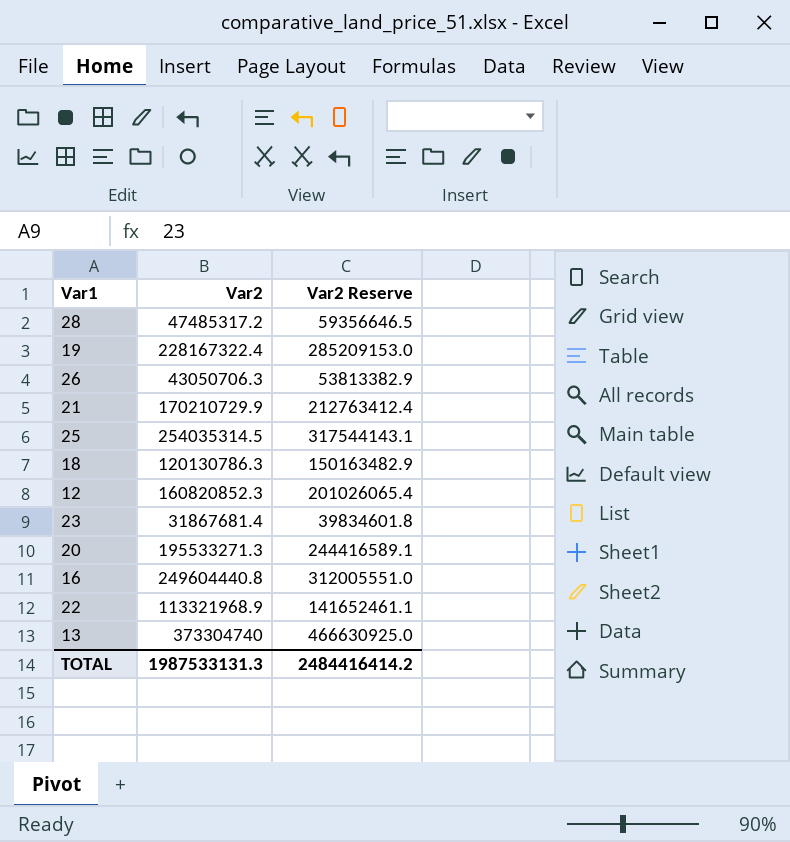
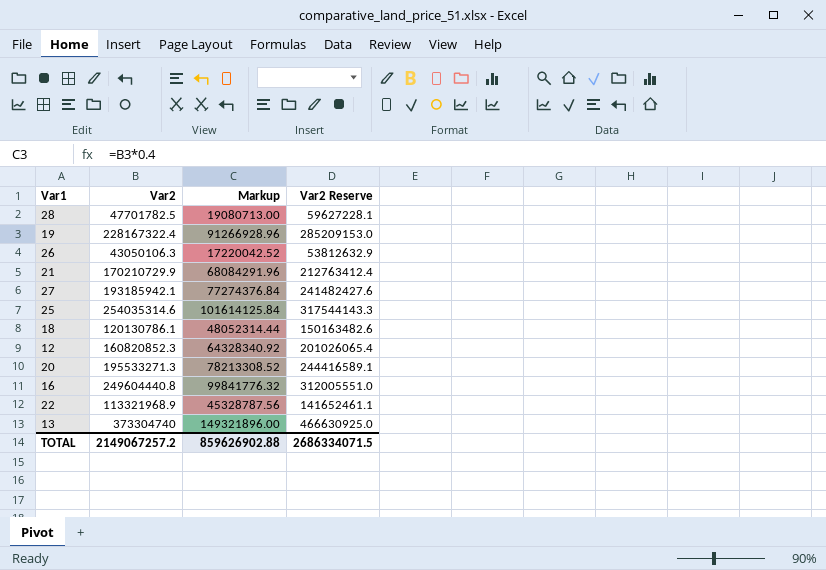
column Markup | formula: none -> [Var2] * 0.4
row 23: 31867681.4 | 39834601.8 -> none
28 | Var2: 47485317.2 -> 47701782.5
28 | Var2 Reserve: 59356646.5 -> 59627228.1
26 | Var2: 43050706.3 -> 43050106.3
26 | Var2 Reserve: 53813382.9 -> 53812632.9
row 27: none -> 193185942.1 | 77274376.84 | 241482427.6
25 | Var2: 254035314.5 -> 254035314.6
25 | Var2 Reserve: 317544143.1 -> 317544143.3
18 | Var2: 120130786.3 -> 120130786.1
18 | Var2 Reserve: 150163482.9 -> 150163482.6
TOTAL | Var2: 1987533131.3 -> 2149067257.2
TOTAL | Var2 Reserve: 2484416414.2 -> 2686334071.5

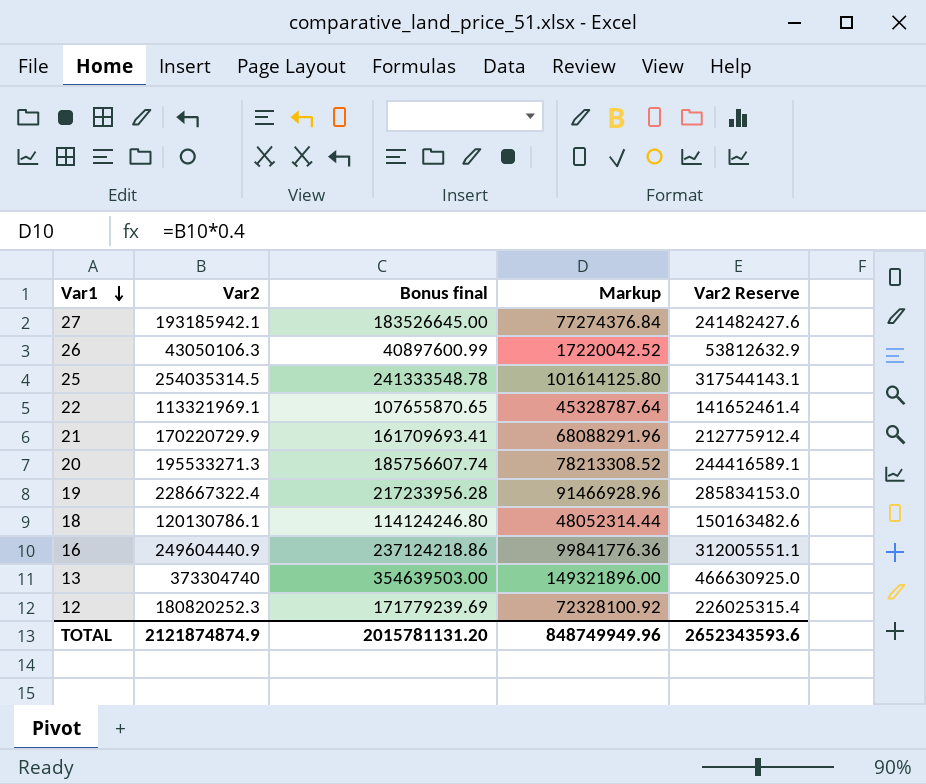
row order: none -> Var1 descending
column Bonus final | formula: none -> [Var2] * 0.95
row 28: 47701782.5 | 19080713.00 | 59627228.1 -> none
25 | Var2: 254035314.6 -> 254035314.5
25 | Markup: 101614125.84 -> 101614125.80
25 | Var2 Reserve: 317544143.3 -> 317544143.1
22 | Var2: 113321968.9 -> 113321969.1
22 | Markup: 45328787.56 -> 45328787.64
22 | Var2 Reserve: 141652461.1 -> 141652461.4
21 | Var2: 170210729.9 -> 170220729.9
21 | Markup: 68084291.96 -> 68088291.96
21 | Var2 Reserve: 212763412.4 -> 212775912.4
19 | Var2: 228167322.4 -> 228667322.4
19 | Markup: 91266928.96 -> 91466928.96
19 | Var2 Reserve: 285209153.0 -> 285834153.0
16 | Var2: 249604440.8 -> 249604440.9
16 | Markup: 99841776.32 -> 99841776.36
16 | Var2 Reserve: 312005551.0 -> 312005551.1
12 | Var2: 160820852.3 -> 180820252.3
12 | Markup: 64328340.92 -> 72328100.92
12 | Var2 Reserve: 201026065.4 -> 226025315.4
TOTAL | Var2: 2149067257.2 -> 2121874874.9
TOTAL | Markup: 859626902.88 -> 848749949.96
TOTAL | Var2 Reserve: 2686334071.5 -> 2652343593.6

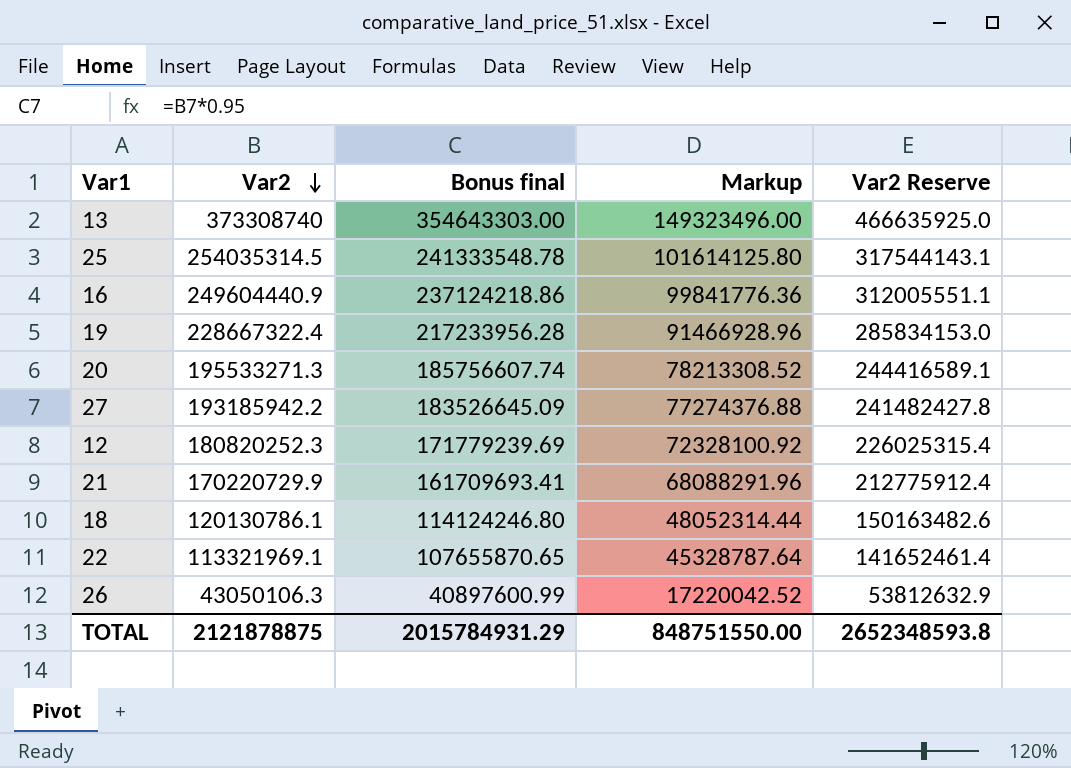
row order: Var1 descending -> Var2 descending
13 | Var2: 373304740 -> 373308740
13 | Bonus final: 354639503.00 -> 354643303.00
13 | Markup: 149321896.00 -> 149323496.00
13 | Var2 Reserve: 466630925.0 -> 466635925.0
27 | Var2: 193185942.1 -> 193185942.2
27 | Bonus final: 183526645.00 -> 183526645.09
27 | Markup: 77274376.84 -> 77274376.88
27 | Var2 Reserve: 241482427.6 -> 241482427.8
TOTAL | Var2: 2121874874.9 -> 2121878875
TOTAL | Bonus final: 2015781131.20 -> 2015784931.29
TOTAL | Markup: 848749949.96 -> 848751550.00
TOTAL | Var2 Reserve: 2652343593.6 -> 2652348593.8

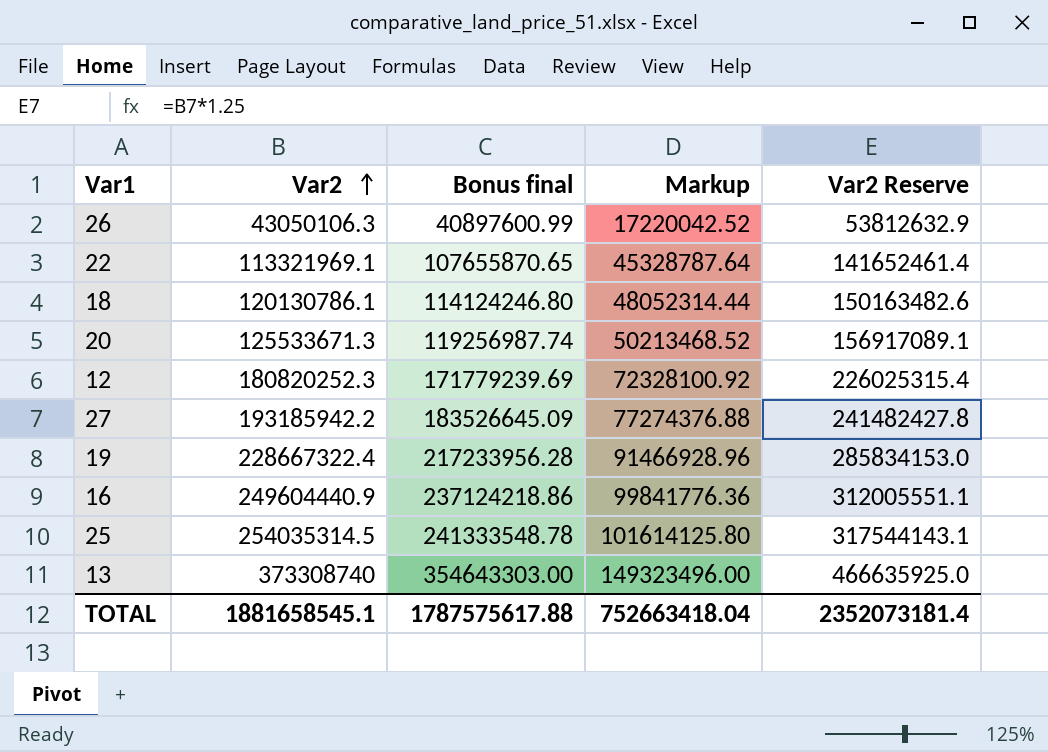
row order: Var2 descending -> Var2 ascending
row 21: 170220729.9 | 161709693.41 | 68088291.96 | 212775912.4 -> none
20 | Var2: 195533271.3 -> 125533671.3
20 | Bonus final: 185756607.74 -> 119256987.74
20 | Markup: 78213308.52 -> 50213468.52
20 | Var2 Reserve: 244416589.1 -> 156917089.1
TOTAL | Var2: 2121878875 -> 1881658545.1
TOTAL | Bonus final: 2015784931.29 -> 1787575617.88
TOTAL | Markup: 848751550.00 -> 752663418.04
TOTAL | Var2 Reserve: 2652348593.8 -> 2352073181.4

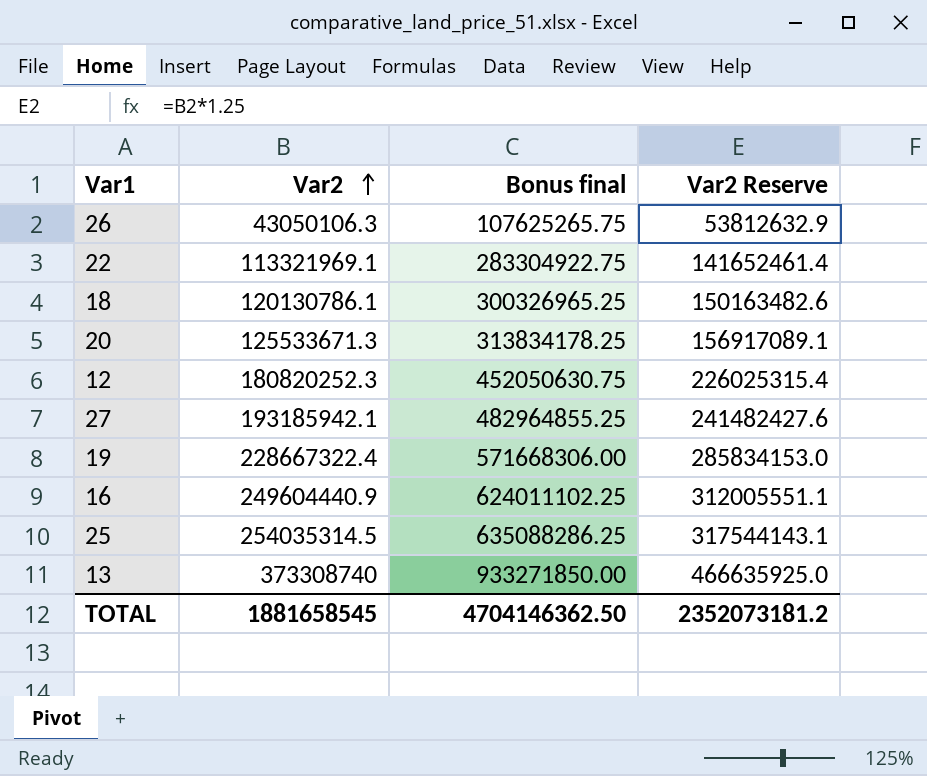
column Markup | formula: [Var2] * 0.4 -> none
column Bonus final | formula: [Var2] * 0.95 -> [Var2] * 2.5
27 | Var2: 193185942.2 -> 193185942.1
27 | Var2 Reserve: 241482427.8 -> 241482427.6
TOTAL | Var2: 1881658545.1 -> 1881658545
TOTAL | Bonus final: 1787575617.88 -> 4704146362.50
TOTAL | Var2 Reserve: 2352073181.4 -> 2352073181.2

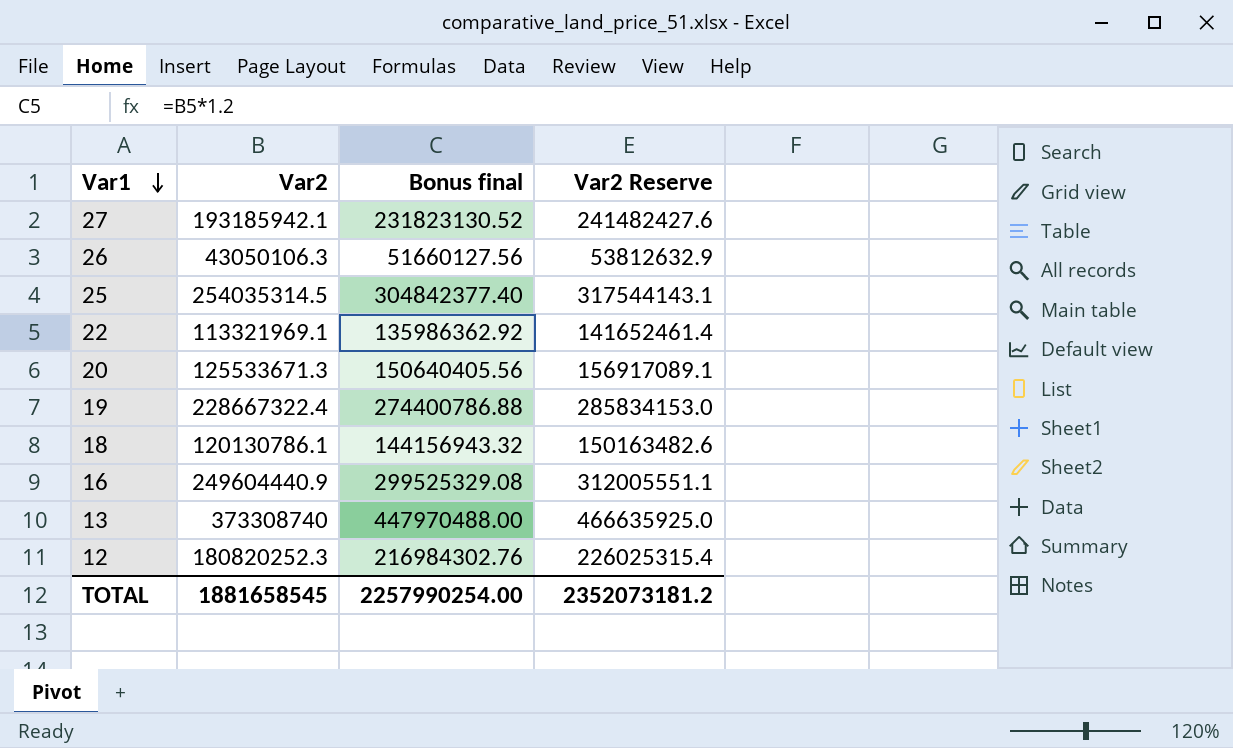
row order: Var2 ascending -> Var1 descending
column Bonus final | formula: [Var2] * 2.5 -> [Var2] * 1.2
TOTAL | Bonus final: 4704146362.50 -> 2257990254.00

